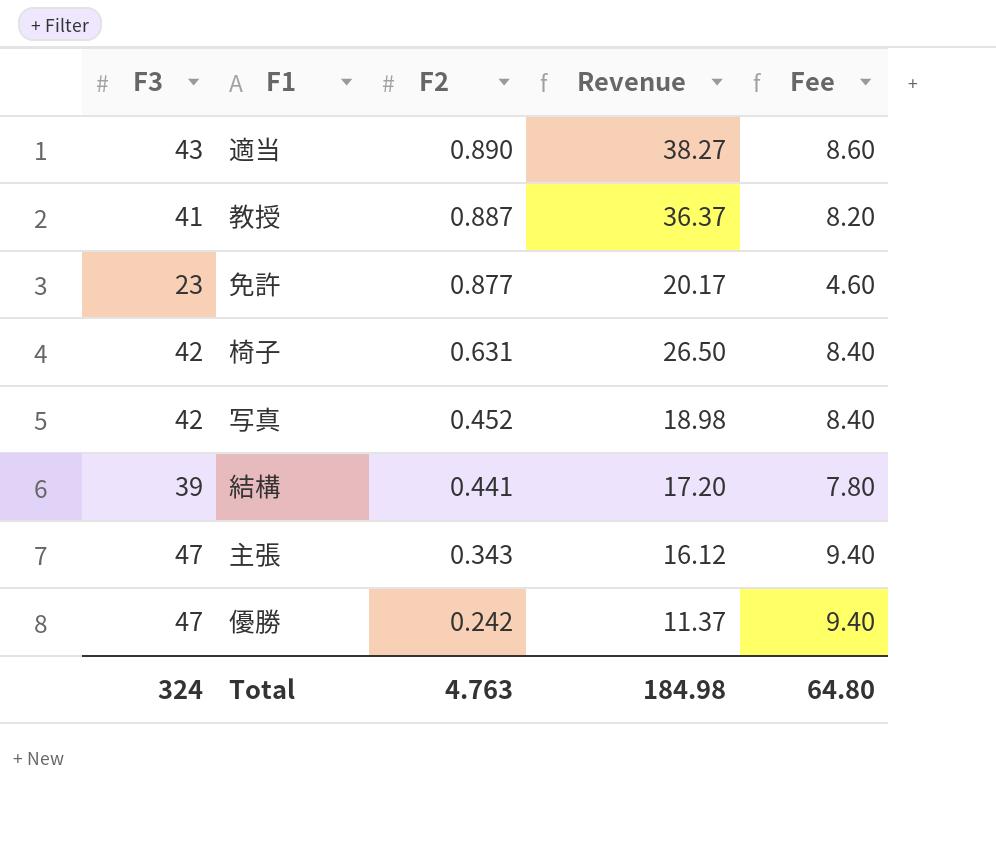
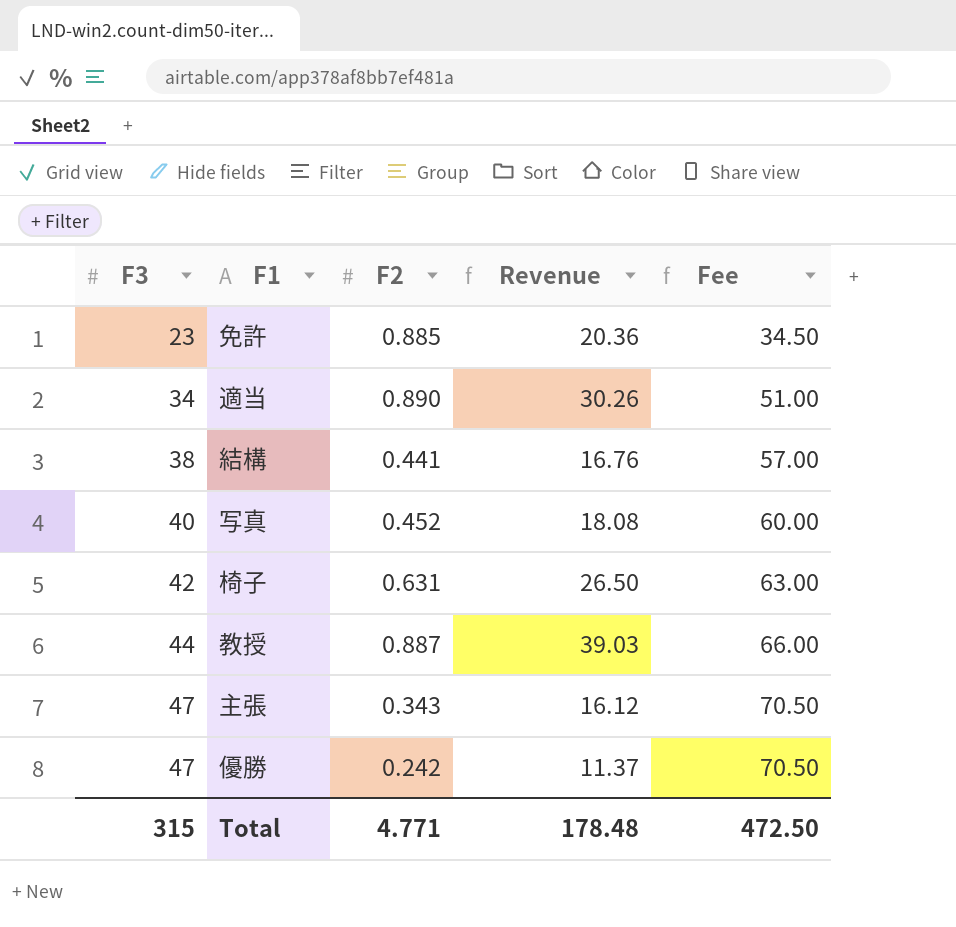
row order: F2 descending -> F3 ascending
column Fee | formula: [F3] * 0.2 -> [F3] * 1.5
免許 | F2: 0.877 -> 0.885
免許 | Revenue: 20.17 -> 20.36
適当 | F3: 43 -> 34
適当 | Revenue: 38.27 -> 30.26
結構 | F3: 39 -> 38
結構 | Revenue: 17.20 -> 16.76
写真 | F3: 42 -> 40
写真 | Revenue: 18.98 -> 18.08
教授 | F3: 41 -> 44
教授 | Revenue: 36.37 -> 39.03
Total | F3: 324 -> 315
Total | F2: 4.763 -> 4.771
Total | Revenue: 184.98 -> 178.48
Total | Fee: 64.80 -> 472.50

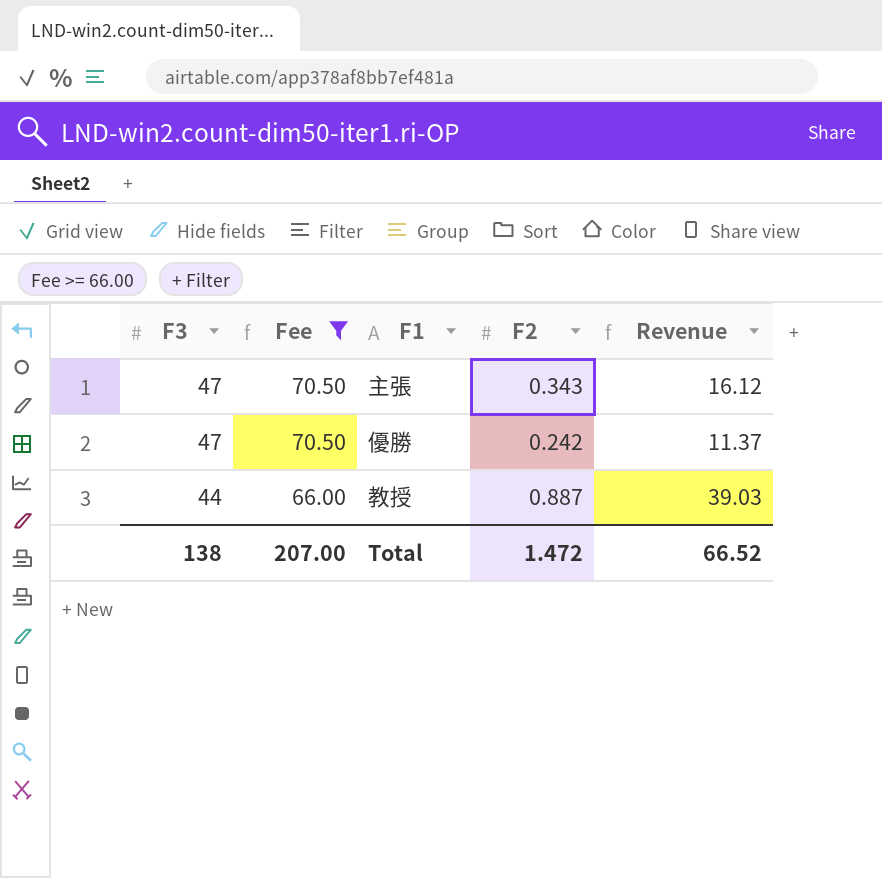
filter: none -> Fee >= 66.00
row order: F3 ascending -> F3 descending
column Fee | position: 5 -> 2
Total | F3: 315 -> 138
Total | Fee: 472.50 -> 207.00
Total | F2: 4.771 -> 1.472
Total | Revenue: 178.48 -> 66.52

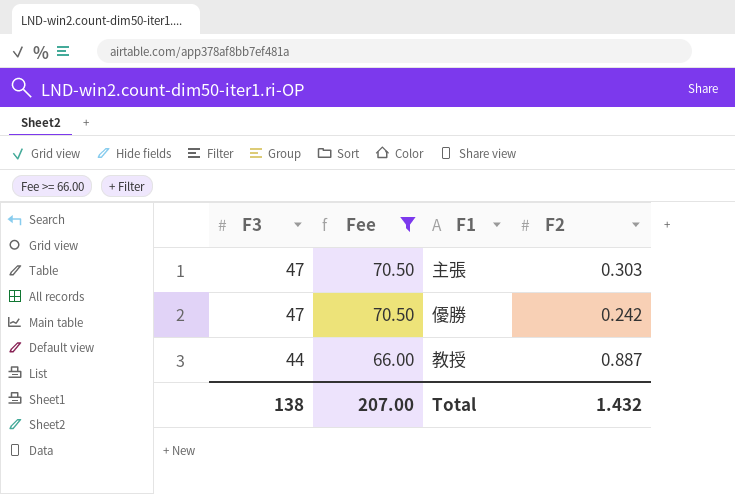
column Revenue | formula: [F3] * [F2] -> none
主張 | F2: 0.343 -> 0.303
Total | F2: 1.472 -> 1.432

